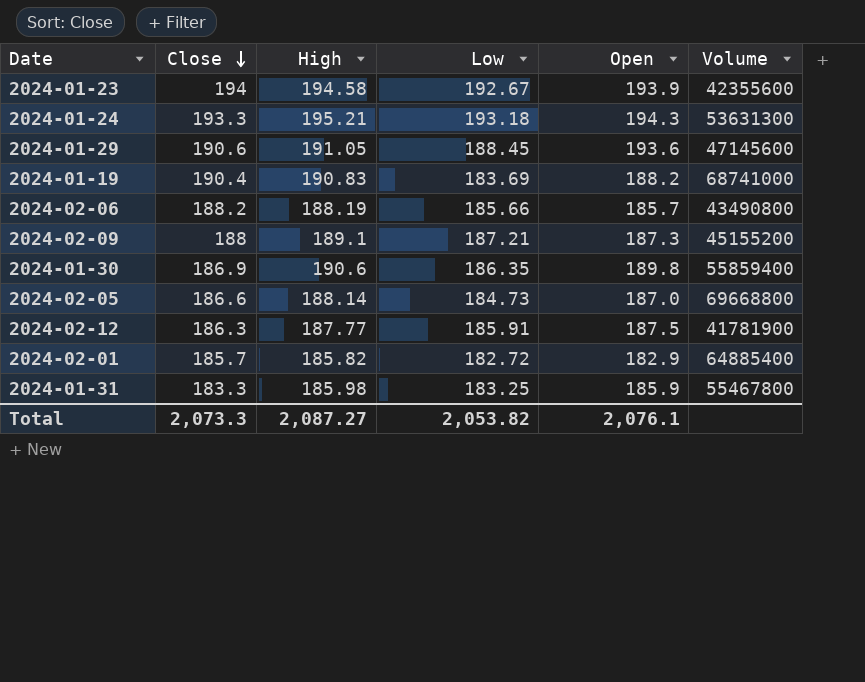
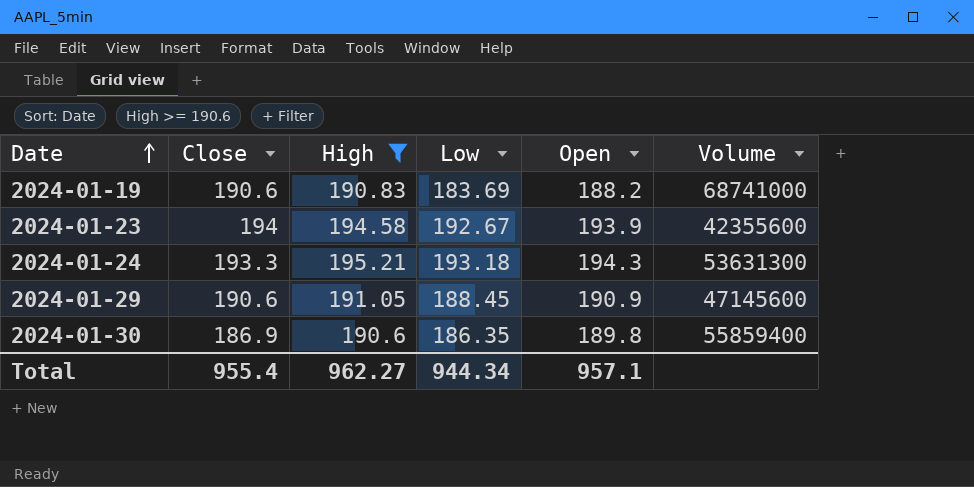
filter: none -> High >= 190.6
row order: Close descending -> Date ascending
2024-01-19 | Close: 190.4 -> 190.6
2024-01-29 | Open: 193.6 -> 190.9
Total | Close: 2,073.3 -> 955.4
Total | High: 2,087.27 -> 962.27
Total | Low: 2,053.82 -> 944.34
Total | Open: 2,076.1 -> 957.1

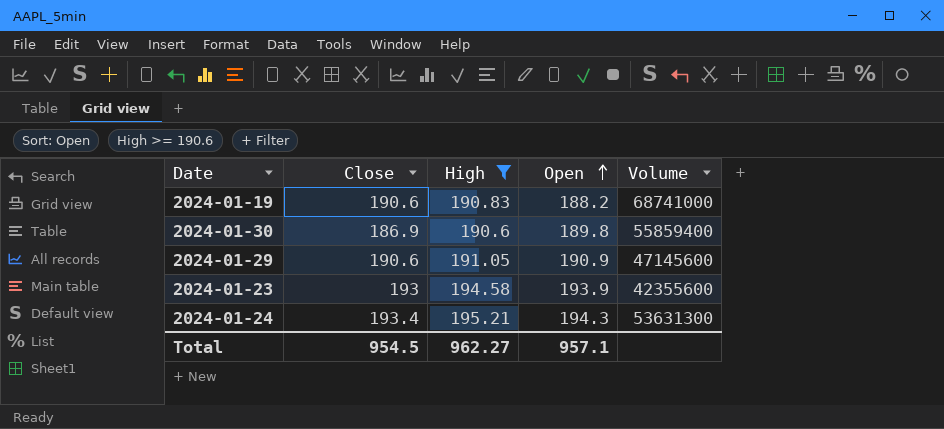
row order: Date ascending -> Open ascending
column Low | position: 4 -> none
2024-01-23 | Close: 194 -> 193
2024-01-24 | Close: 193.3 -> 193.4
Total | Close: 955.4 -> 954.5

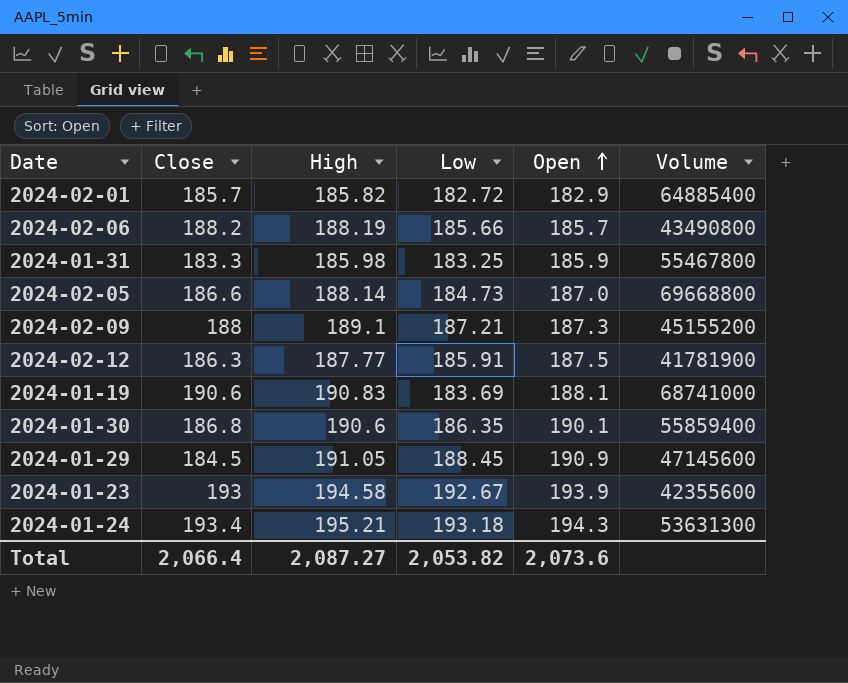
filter: High >= 190.6 -> none
column Low | position: none -> 4
2024-01-19 | Open: 188.2 -> 188.1
2024-01-30 | Close: 186.9 -> 186.8
2024-01-30 | Open: 189.8 -> 190.1
2024-01-29 | Close: 190.6 -> 184.5
Total | Close: 954.5 -> 2,066.4
Total | High: 962.27 -> 2,087.27
Total | Open: 957.1 -> 2,073.6

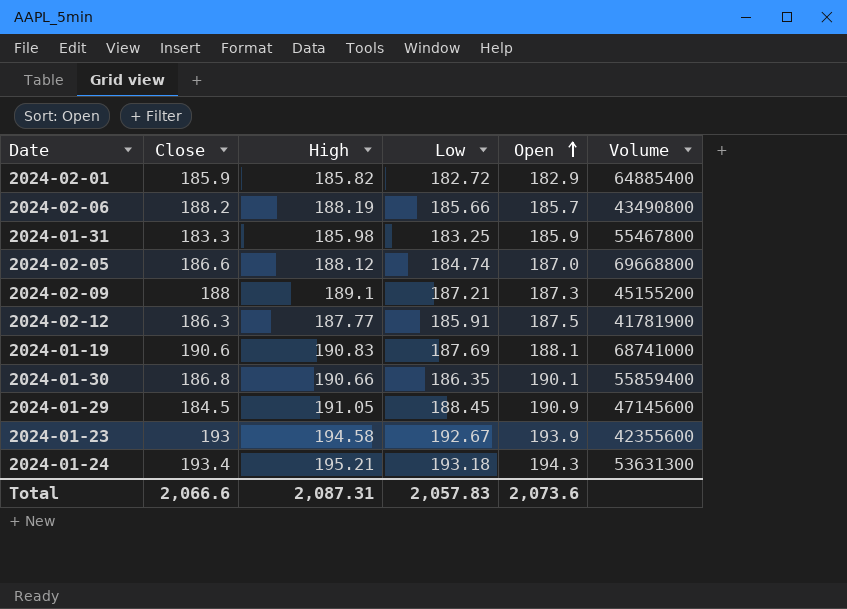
2024-02-01 | Close: 185.7 -> 185.9
2024-02-05 | High: 188.14 -> 188.12
2024-02-05 | Low: 184.73 -> 184.74
2024-01-19 | Low: 183.69 -> 187.69
2024-01-30 | High: 190.6 -> 190.66
Total | Close: 2,066.4 -> 2,066.6
Total | High: 2,087.27 -> 2,087.31
Total | Low: 2,053.82 -> 2,057.83

